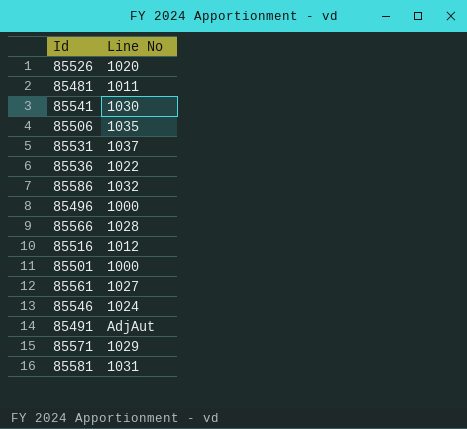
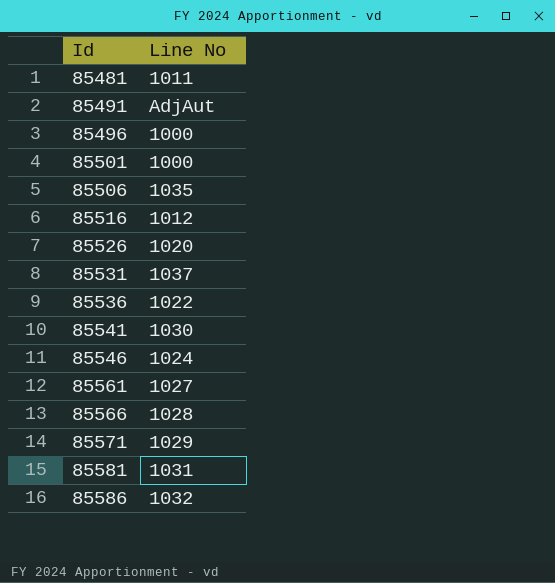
row order: none -> Id ascending

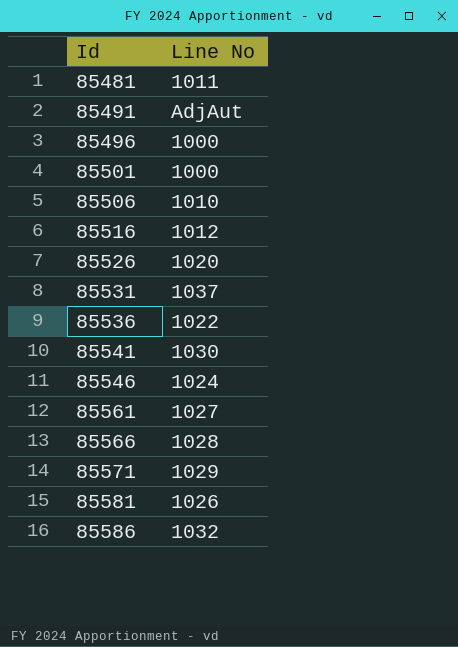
85506 | Line No: 1035 -> 1010
85581 | Line No: 1031 -> 1026

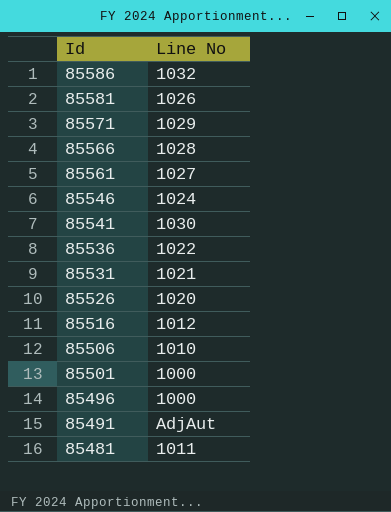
row order: Id ascending -> Id descending
85531 | Line No: 1037 -> 1021

